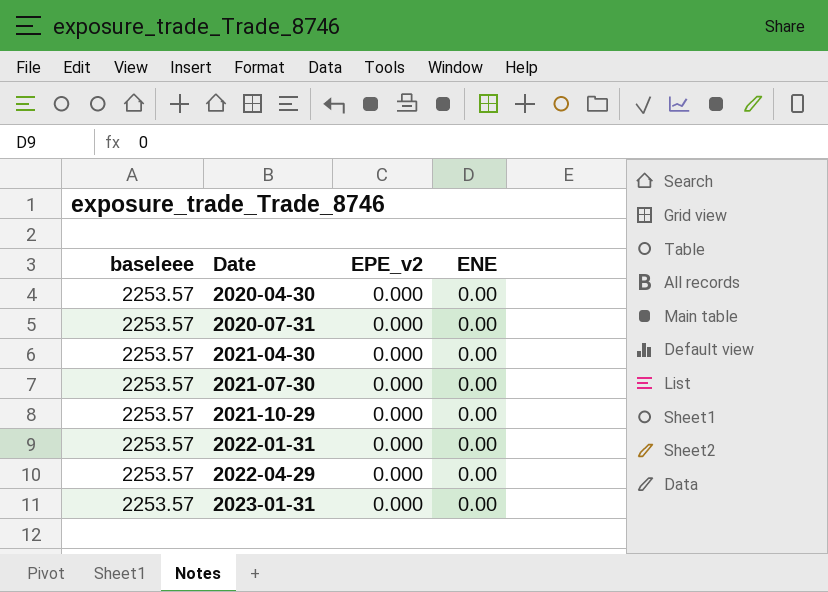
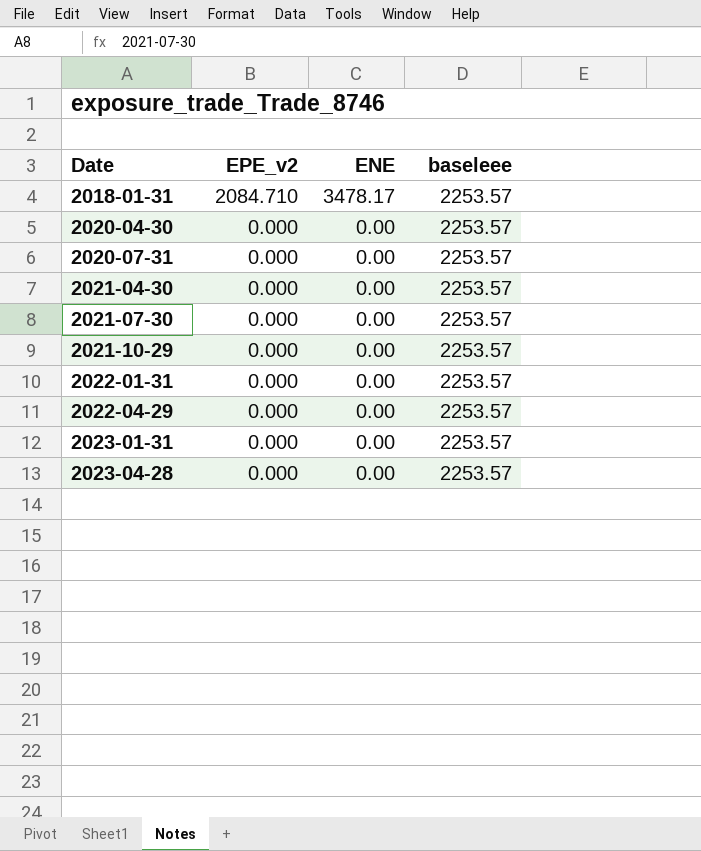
column baseleee | position: 1 -> 4
row 2018-01-31: none -> 2084.710 | 3478.17 | 2253.57
row 2023-04-28: none -> 0.000 | 0.00 | 2253.57

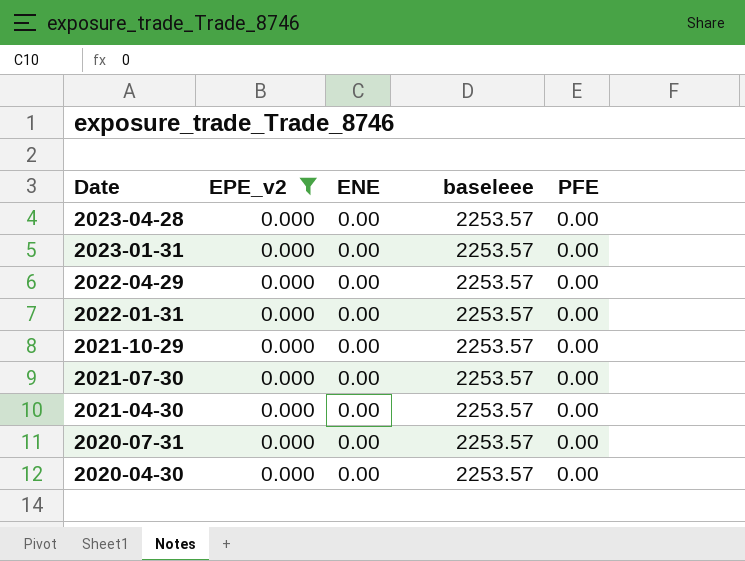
filter: none -> EPE_v2 = 0.000
row order: Date ascending -> Date descending
column PFE | position: none -> 5

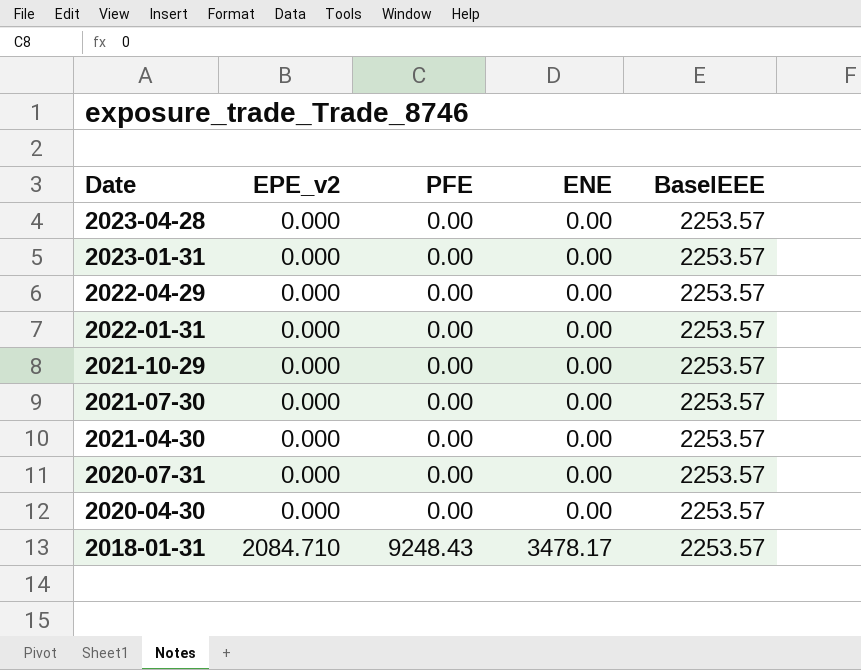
filter: EPE_v2 = 0.000 -> none
column PFE | position: 5 -> 3
column name: baseleee -> BaselEEE

